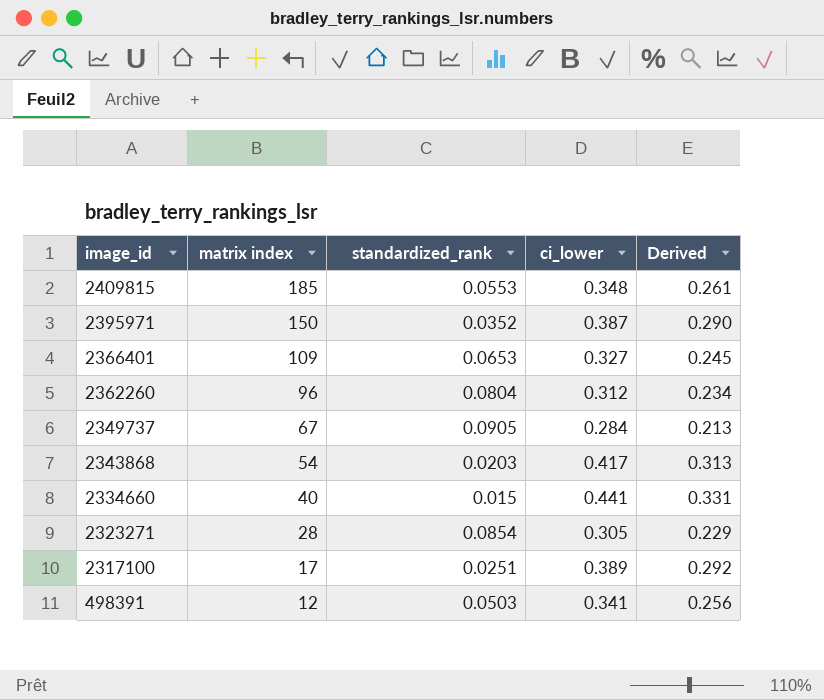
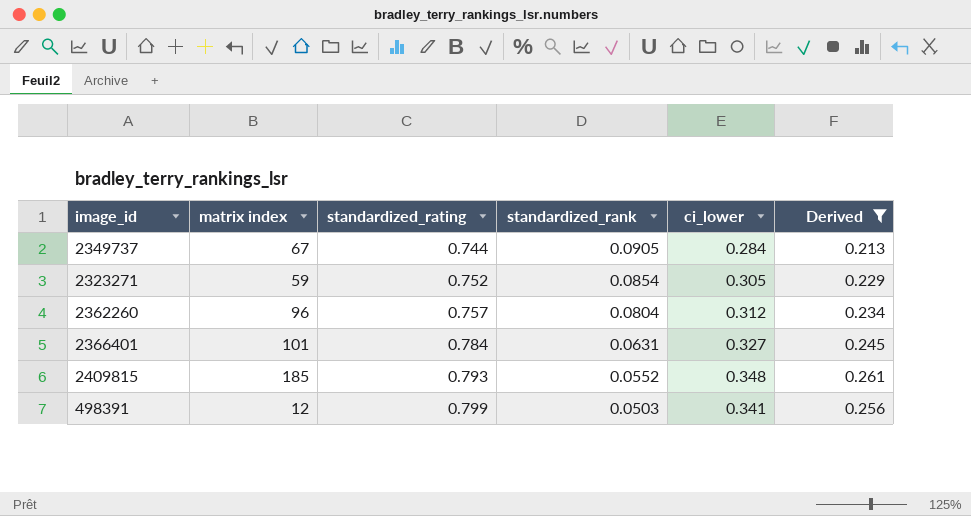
filter: none -> Derived <= 0.261
row order: image_id descending -> standardized_rating ascending
column standardized_rating | position: none -> 3
2323271 | matrix index: 28 -> 59
2366401 | matrix index: 109 -> 101
2366401 | standardized_rank: 0.0653 -> 0.0631
2409815 | standardized_rank: 0.0553 -> 0.0552

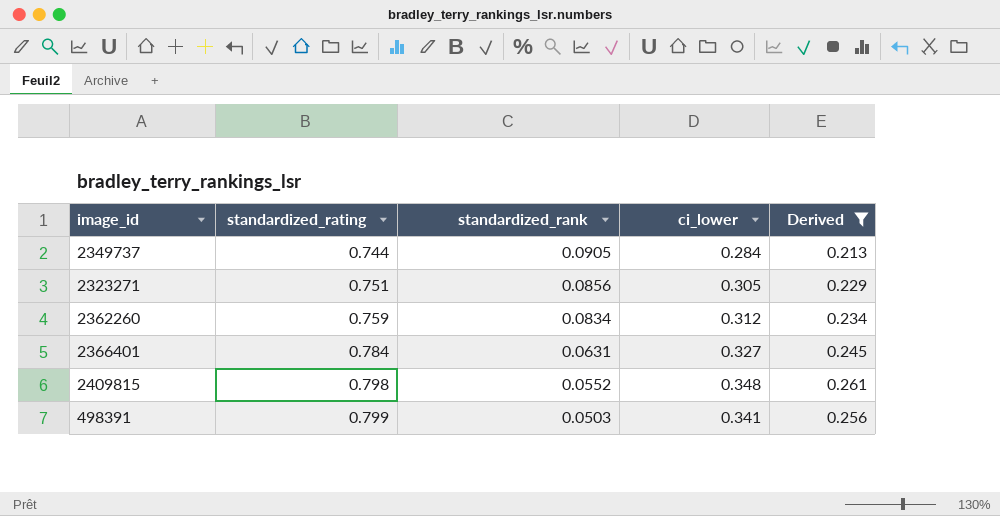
column matrix index | position: 2 -> none
2323271 | standardized_rating: 0.752 -> 0.751
2323271 | standardized_rank: 0.0854 -> 0.0856
2362260 | standardized_rating: 0.757 -> 0.759
2362260 | standardized_rank: 0.0804 -> 0.0834
2409815 | standardized_rating: 0.793 -> 0.798

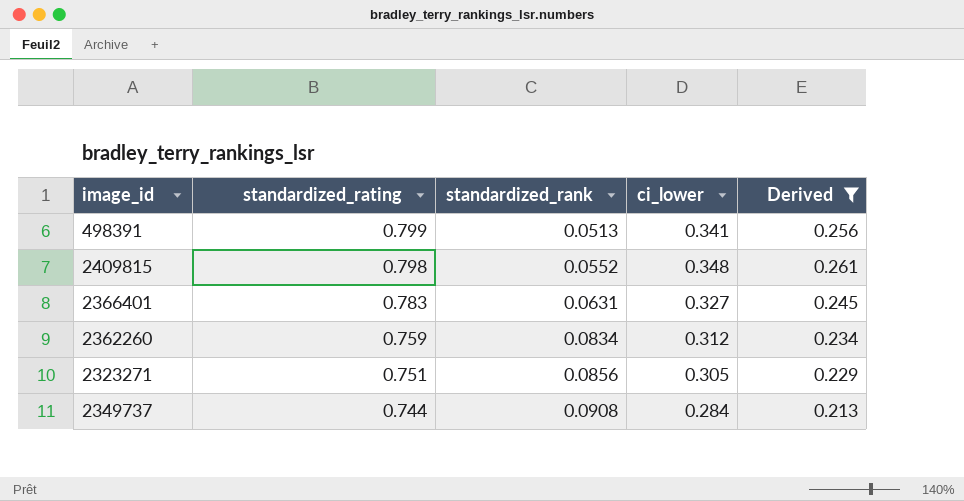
row order: standardized_rating ascending -> standardized_rating descending
498391 | standardized_rank: 0.0503 -> 0.0513
2366401 | standardized_rating: 0.784 -> 0.783
2349737 | standardized_rank: 0.0905 -> 0.0908

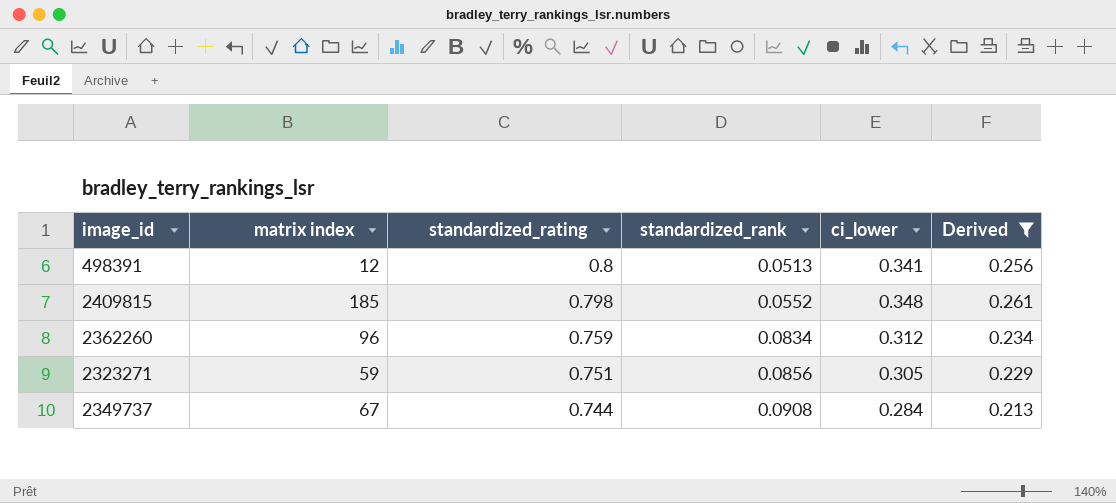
column matrix index | position: none -> 2
row 2366401: 0.783 | 0.0631 | 0.327 | 0.245 -> none
498391 | standardized_rating: 0.799 -> 0.8

